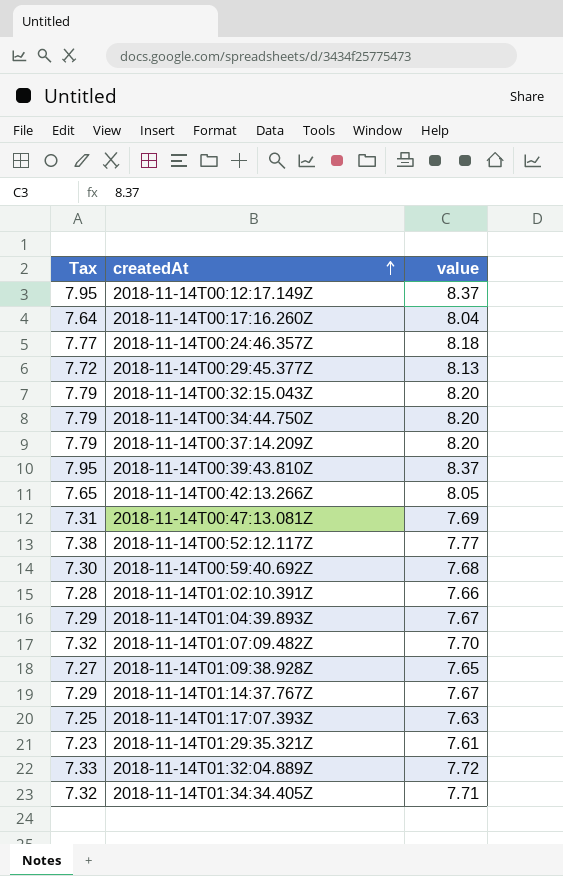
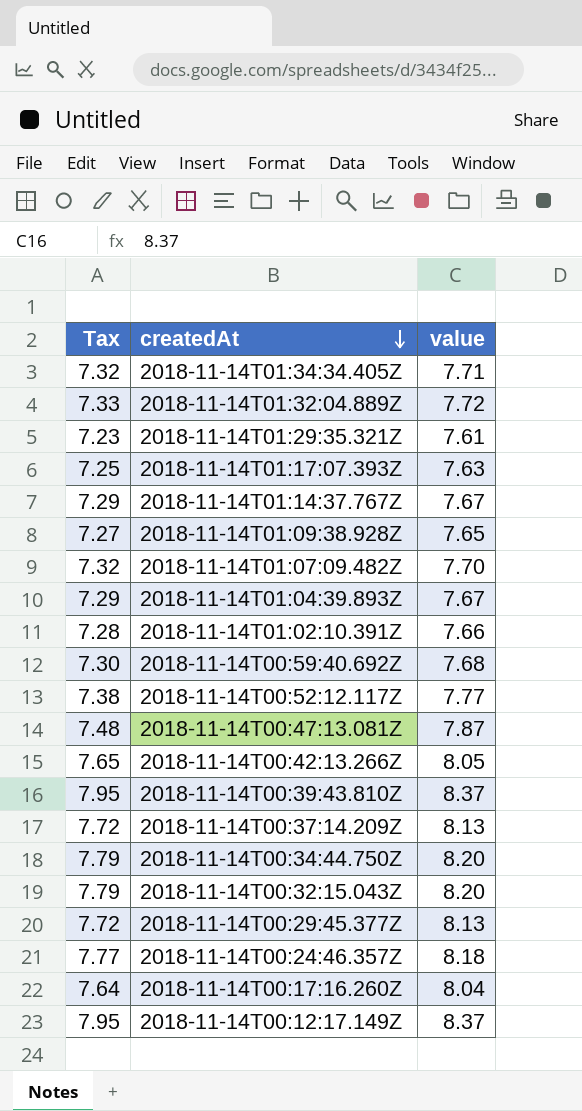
row order: createdAt ascending -> createdAt descending
2018-11-14T00:47:13.081Z | Tax: 7.31 -> 7.48
2018-11-14T00:47:13.081Z | value: 7.69 -> 7.87
2018-11-14T00:37:14.209Z | Tax: 7.79 -> 7.72
2018-11-14T00:37:14.209Z | value: 8.20 -> 8.13

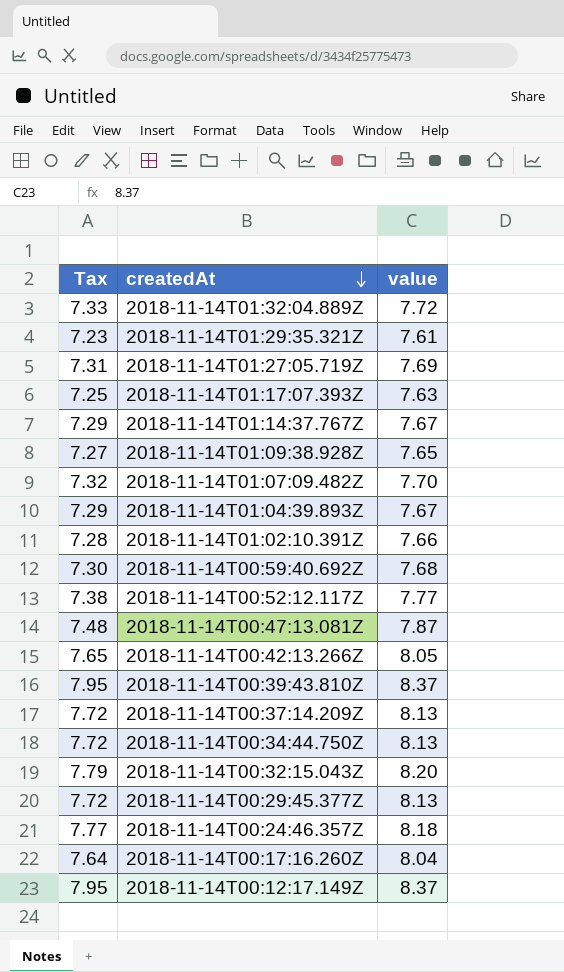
row 2018-11-14T01:34:34.405Z: 7.32 | 7.71 -> none
row 2018-11-14T01:27:05.719Z: none -> 7.31 | 7.69
2018-11-14T00:34:44.750Z | Tax: 7.79 -> 7.72
2018-11-14T00:34:44.750Z | value: 8.20 -> 8.13

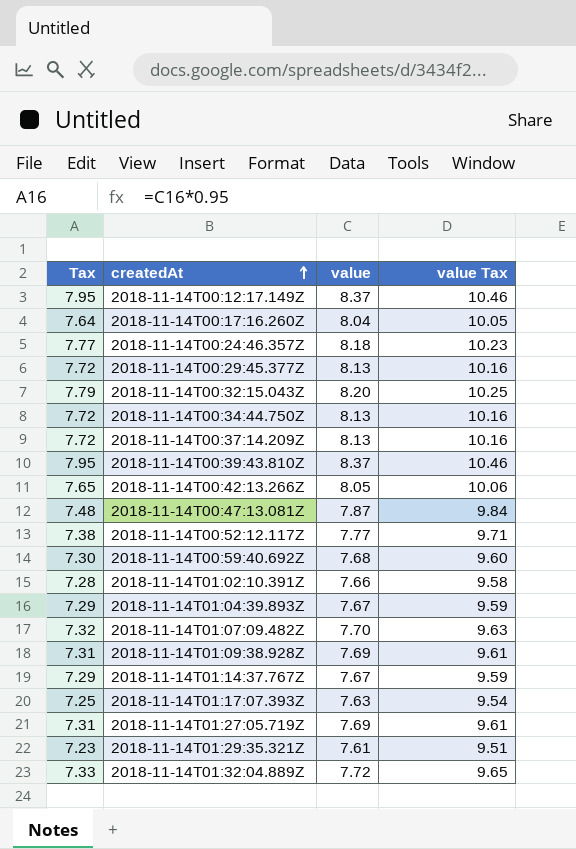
row order: createdAt descending -> createdAt ascending
column value Tax | formula: none -> [value] * 1.25
2018-11-14T01:09:38.928Z | Tax: 7.27 -> 7.31
2018-11-14T01:09:38.928Z | value: 7.65 -> 7.69

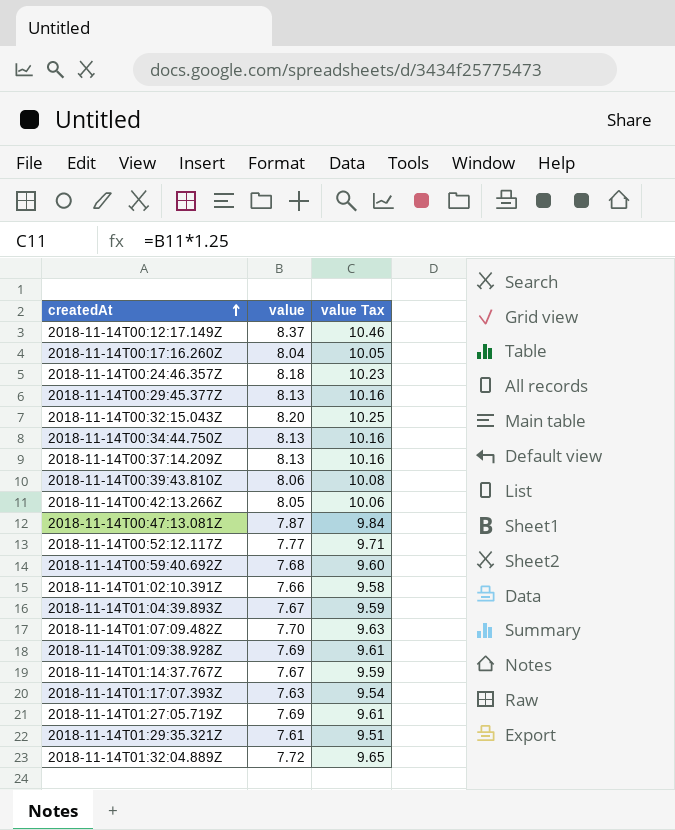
column Tax | formula: [value] * 0.95 -> none
2018-11-14T00:39:43.810Z | value: 8.37 -> 8.06
2018-11-14T00:39:43.810Z | value Tax: 10.46 -> 10.08

